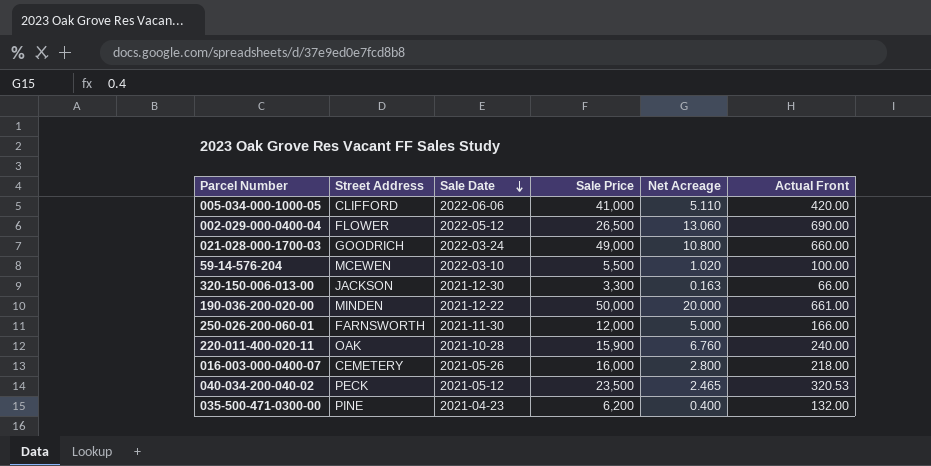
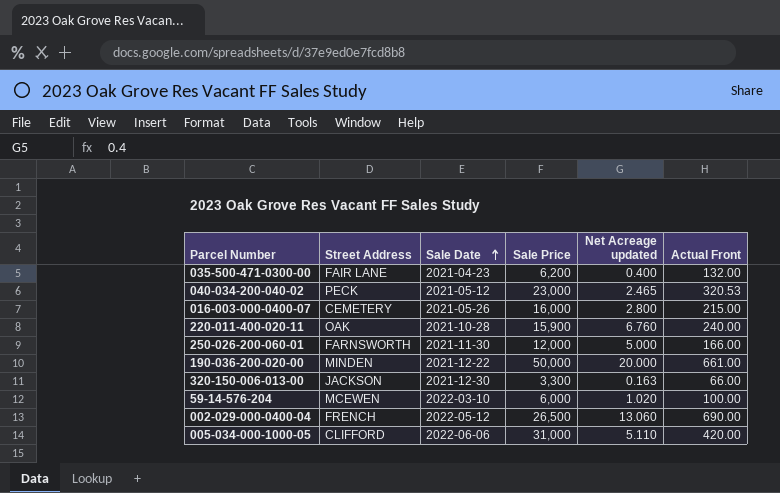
row order: Sale Date descending -> Sale Date ascending
column name: Net Acreage -> Net Acreage updated
row 021-028-000-1700-03: GOODRICH | 2022-03-24 | 49,000 | 10.800 | 660.00 -> none
035-500-471-0300-00 | Street Address: PINE -> FAIR LANE
040-034-200-040-02 | Sale Price: 23,500 -> 23,000
016-003-000-0400-07 | Actual Front: 218.00 -> 215.00
59-14-576-204 | Sale Price: 5,500 -> 6,000
002-029-000-0400-04 | Street Address: FLOWER -> FRENCH
005-034-000-1000-05 | Sale Price: 41,000 -> 31,000

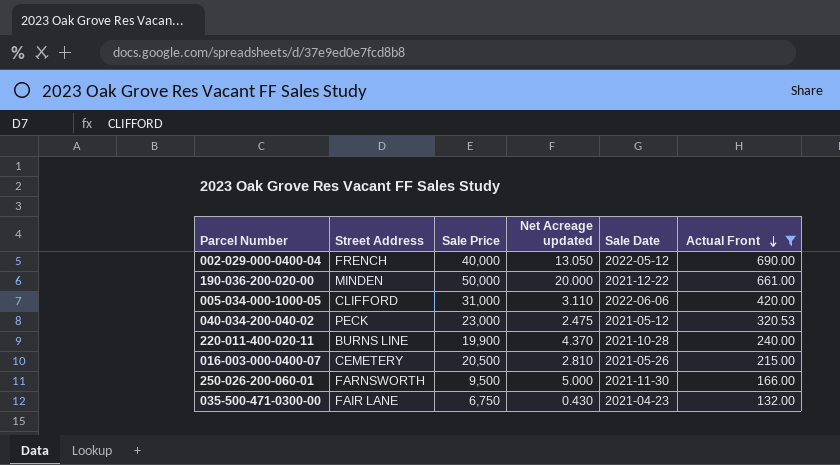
filter: none -> Actual Front >= 132.00
row order: Sale Date ascending -> Actual Front descending
column Sale Date | position: 3 -> 5
002-029-000-0400-04 | Sale Price: 26,500 -> 40,000
002-029-000-0400-04 | Net Acreage updated: 13.060 -> 13.050
005-034-000-1000-05 | Net Acreage updated: 5.110 -> 3.110
040-034-200-040-02 | Net Acreage updated: 2.465 -> 2.475
220-011-400-020-11 | Street Address: OAK -> BURNS LINE
220-011-400-020-11 | Sale Price: 15,900 -> 19,900
220-011-400-020-11 | Net Acreage updated: 6.760 -> 4.370
016-003-000-0400-07 | Sale Price: 16,000 -> 20,500
016-003-000-0400-07 | Net Acreage updated: 2.800 -> 2.810
250-026-200-060-01 | Sale Price: 12,000 -> 9,500
035-500-471-0300-00 | Sale Price: 6,200 -> 6,750
035-500-471-0300-00 | Net Acreage updated: 0.400 -> 0.430

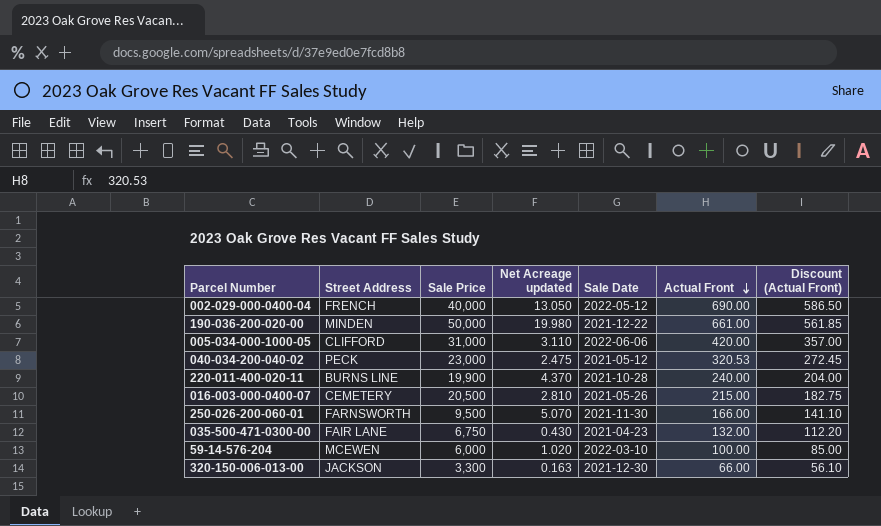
filter: Actual Front >= 132.00 -> none
column Discount (Actual Front) | formula: none -> [Actual Front] * 0.85
190-036-200-020-00 | Net Acreage updated: 20.000 -> 19.980
250-026-200-060-01 | Net Acreage updated: 5.000 -> 5.070

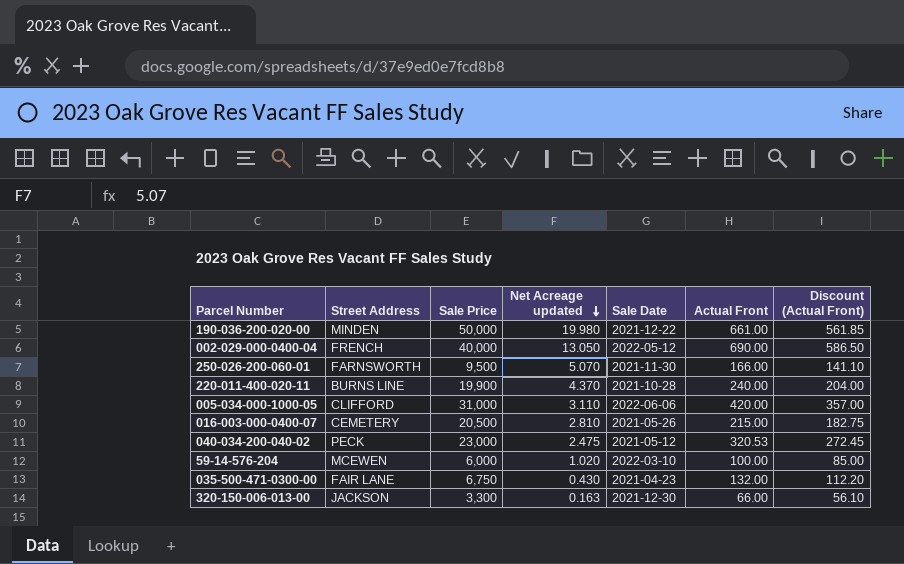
row order: Actual Front descending -> Net Acreage updated descending

